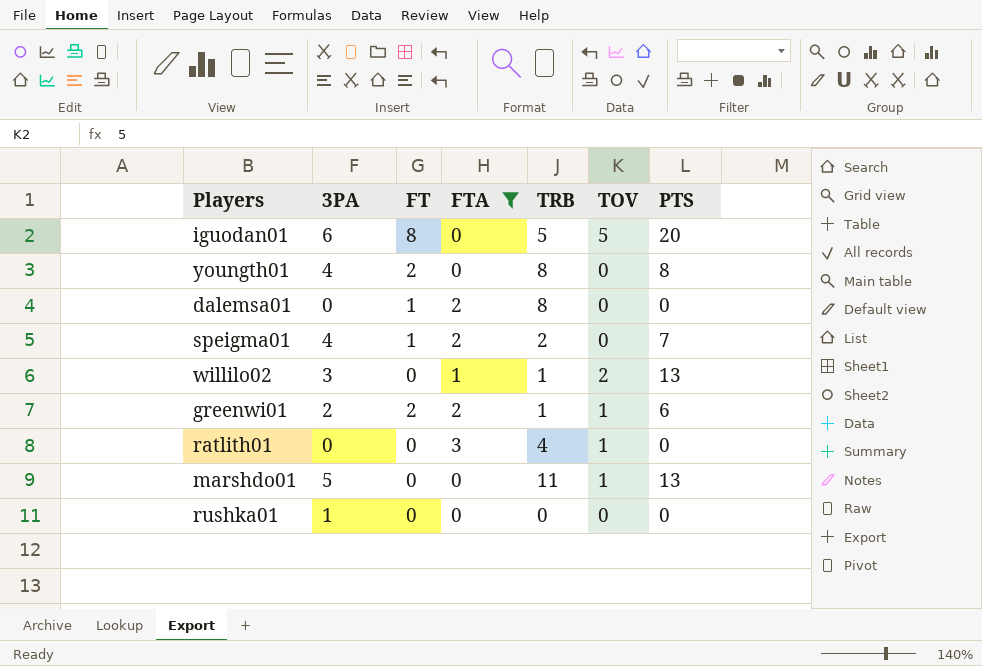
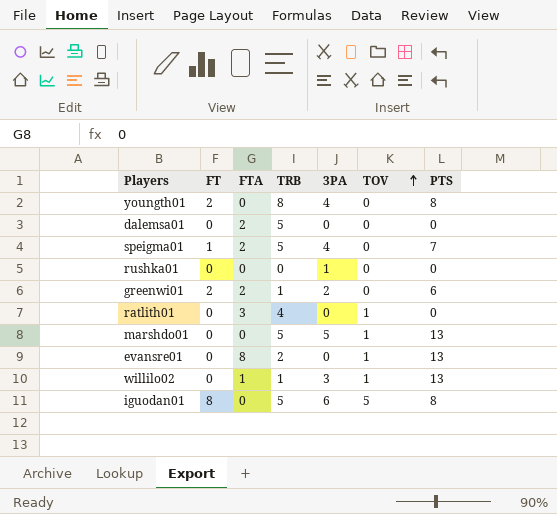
filter: FTA != 8 -> none
row order: none -> TOV ascending
column 3PA | position: 2 -> 5
dalemsa01 | FT: 1 -> 0
dalemsa01 | TRB: 8 -> 5
speigma01 | TRB: 2 -> 5
greenwi01 | TOV: 1 -> 0
marshdo01 | TRB: 11 -> 5
willilo02 | TOV: 2 -> 1
iguodan01 | PTS: 20 -> 8

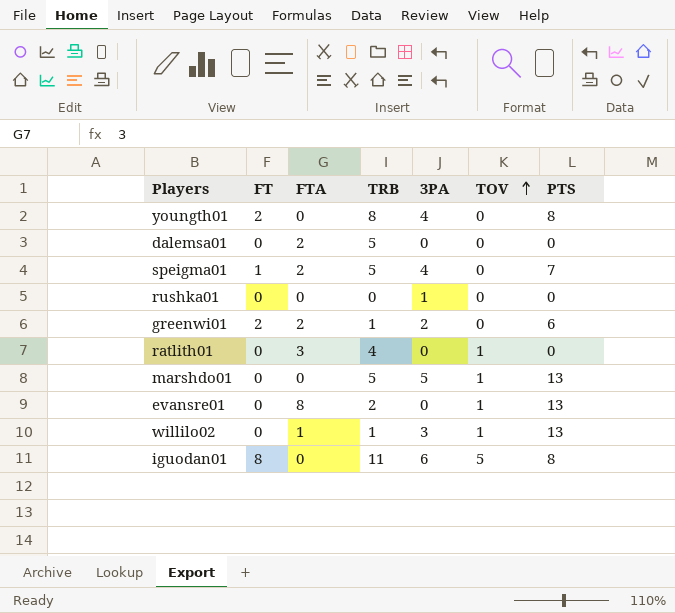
iguodan01 | TRB: 5 -> 11

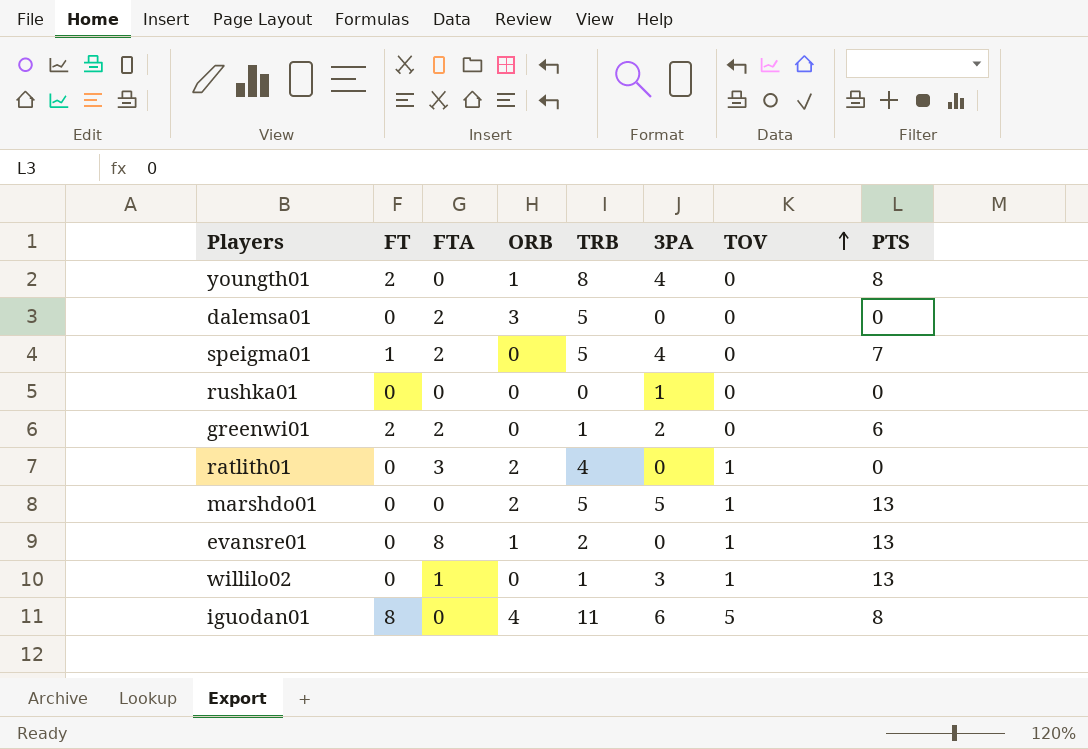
column ORB | position: none -> 4

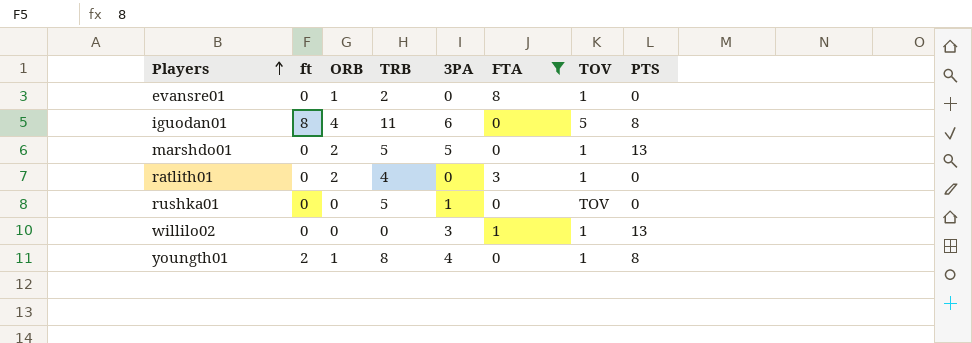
filter: none -> FTA != 2
row order: TOV ascending -> Players ascending
column name: FT -> ft
column FTA | position: 3 -> 6
evansre01 | PTS: 13 -> 0
rushka01 | TRB: 0 -> 5
rushka01 | TOV: 0 -> TOV
willilo02 | TRB: 1 -> 0
youngth01 | TOV: 0 -> 1

